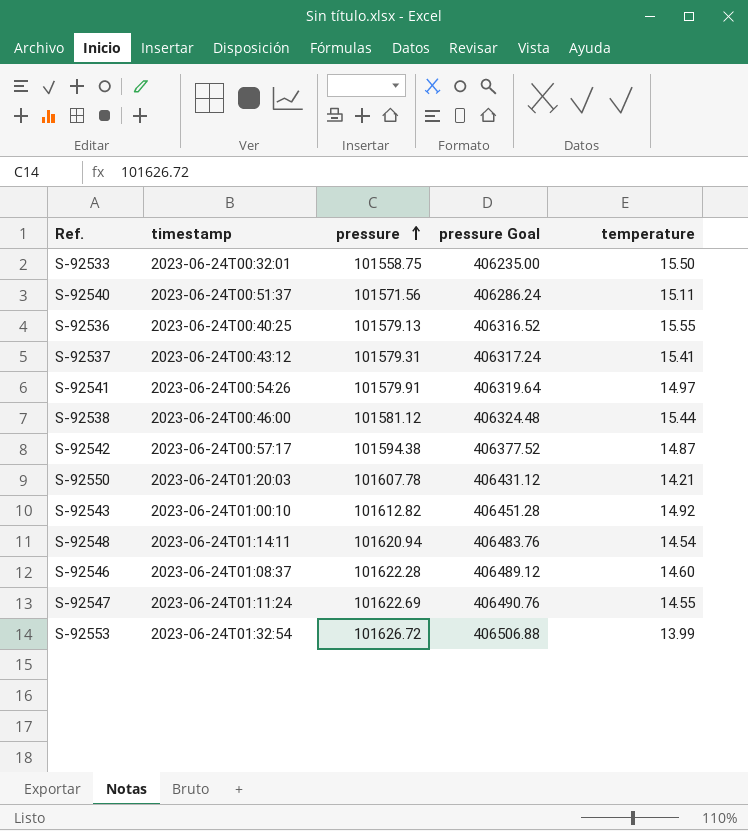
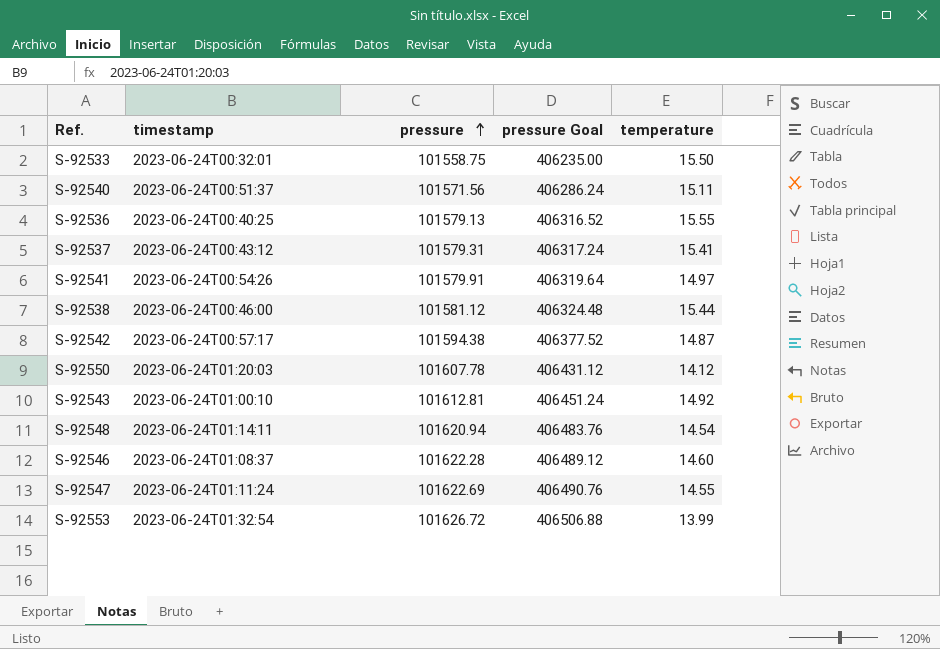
S-92550 | temperature: 14.21 -> 14.12
S-92543 | pressure: 101612.82 -> 101612.81
S-92543 | pressure Goal: 406451.28 -> 406451.24

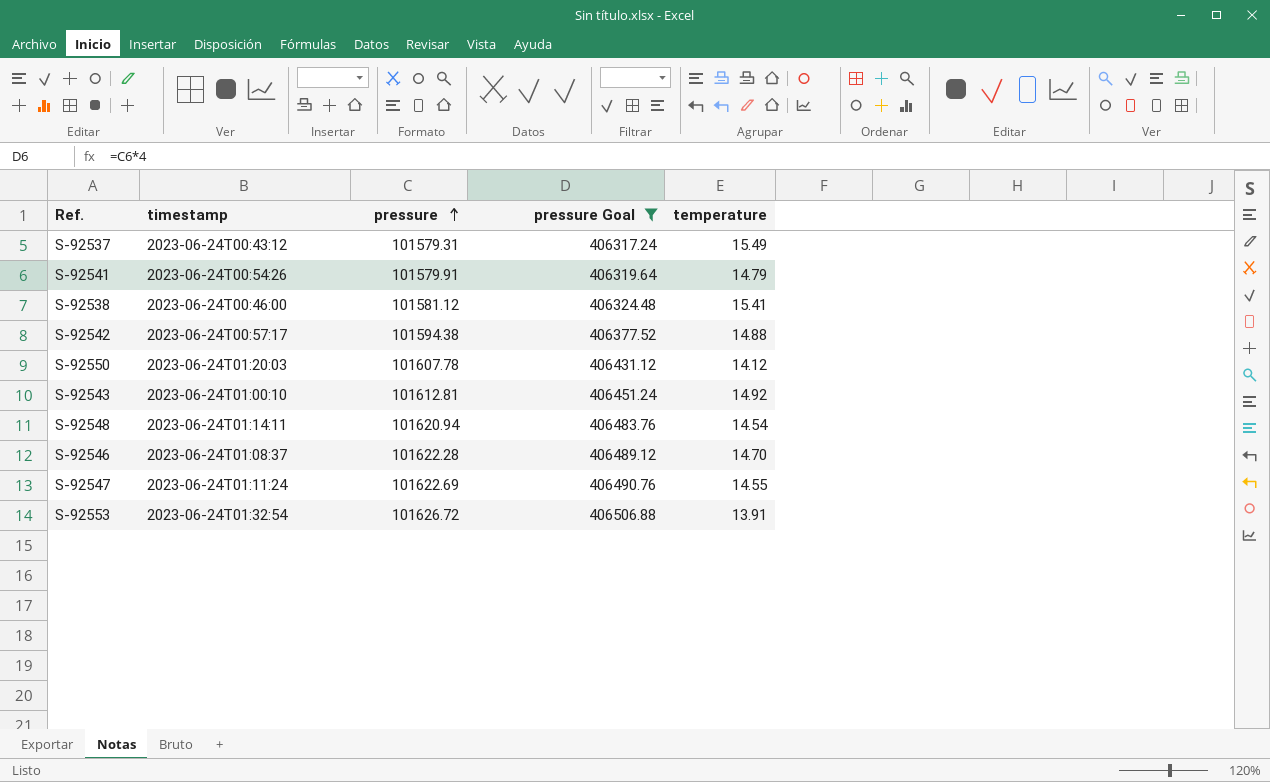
filter: none -> pressure Goal >= 406317.24
S-92537 | temperature: 15.41 -> 15.49
S-92541 | temperature: 14.97 -> 14.79
S-92538 | temperature: 15.44 -> 15.41
S-92542 | temperature: 14.87 -> 14.88
S-92546 | temperature: 14.60 -> 14.70
S-92553 | temperature: 13.99 -> 13.91

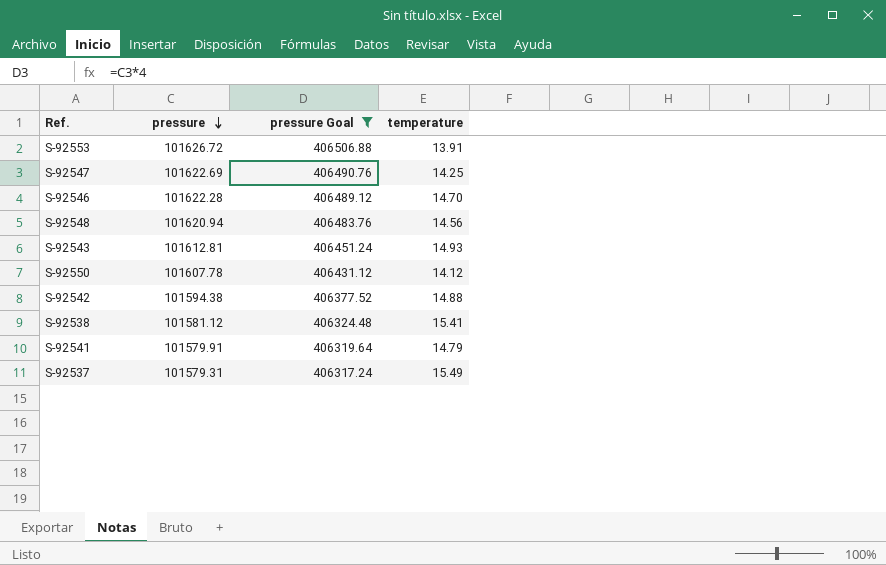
row order: pressure ascending -> pressure descending
column timestamp | position: 2 -> none
S-92547 | temperature: 14.55 -> 14.25
S-92548 | temperature: 14.54 -> 14.56
S-92543 | temperature: 14.92 -> 14.93

